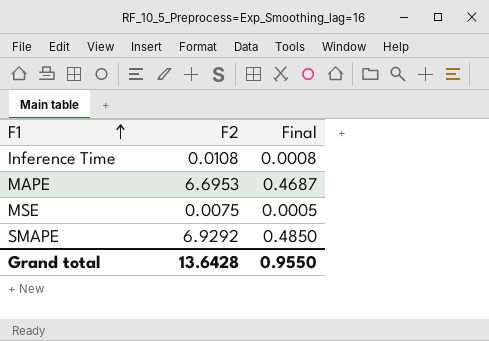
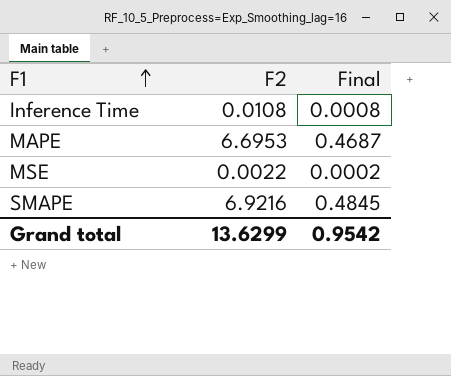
MSE | F2: 0.0075 -> 0.0022
MSE | Final: 0.0005 -> 0.0002
SMAPE | F2: 6.9292 -> 6.9216
SMAPE | Final: 0.4850 -> 0.4845
Grand total | F2: 13.6428 -> 13.6299
Grand total | Final: 0.9550 -> 0.9542

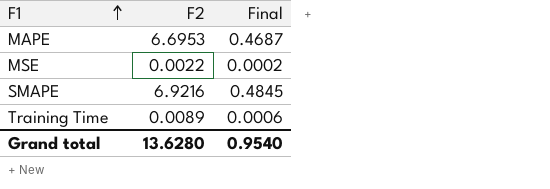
row Inference Time: 0.0108 | 0.0008 -> none
row Training Time: none -> 0.0089 | 0.0006
Grand total | F2: 13.6299 -> 13.6280
Grand total | Final: 0.9542 -> 0.9540

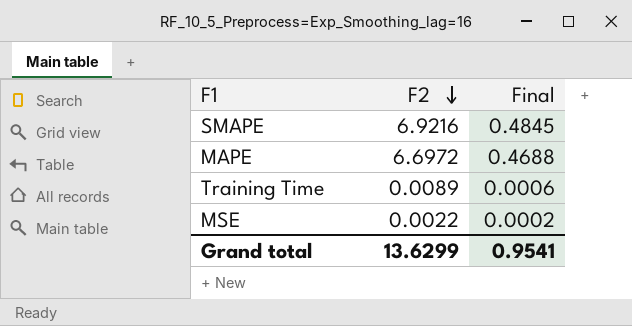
row order: F1 ascending -> F2 descending
MAPE | F2: 6.6953 -> 6.6972
MAPE | Final: 0.4687 -> 0.4688
Grand total | F2: 13.6280 -> 13.6299
Grand total | Final: 0.9540 -> 0.9541

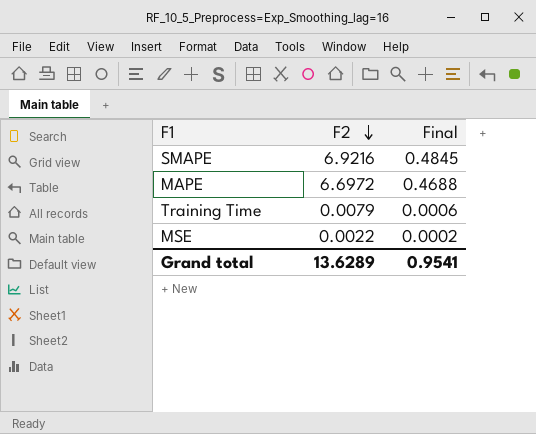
Training Time | F2: 0.0089 -> 0.0079
Grand total | F2: 13.6299 -> 13.6289

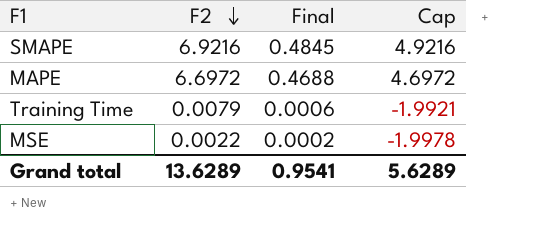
column Cap | formula: none -> [F2] - 2

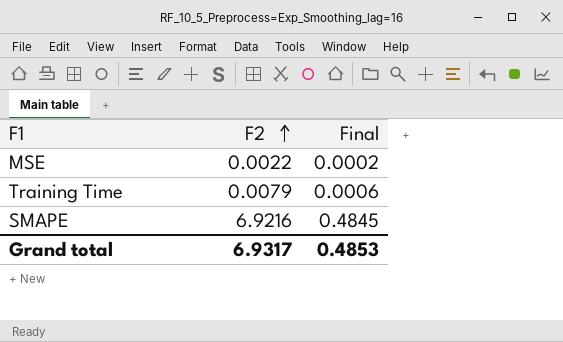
row order: F2 descending -> F2 ascending
column Cap | formula: [F2] - 2 -> none
row MAPE: 6.6972 | 0.4688 | 4.6972 -> none
Grand total | F2: 13.6289 -> 6.9317
Grand total | Final: 0.9541 -> 0.4853

